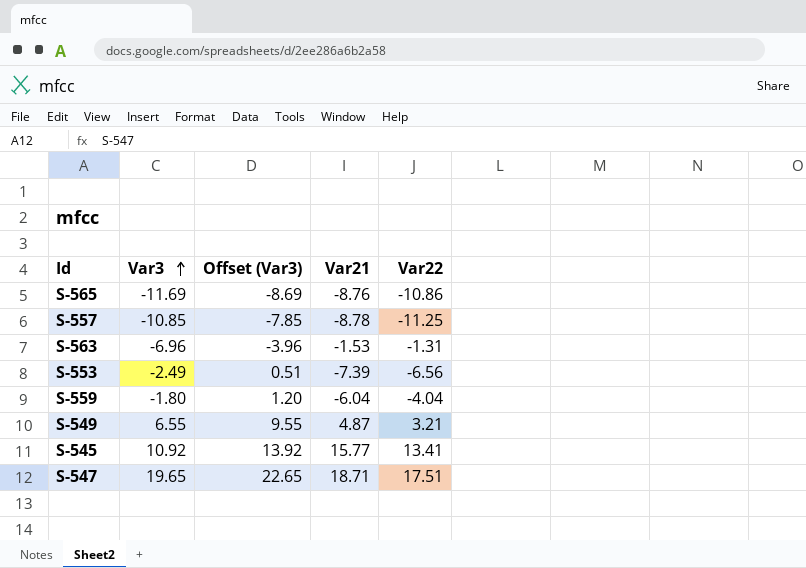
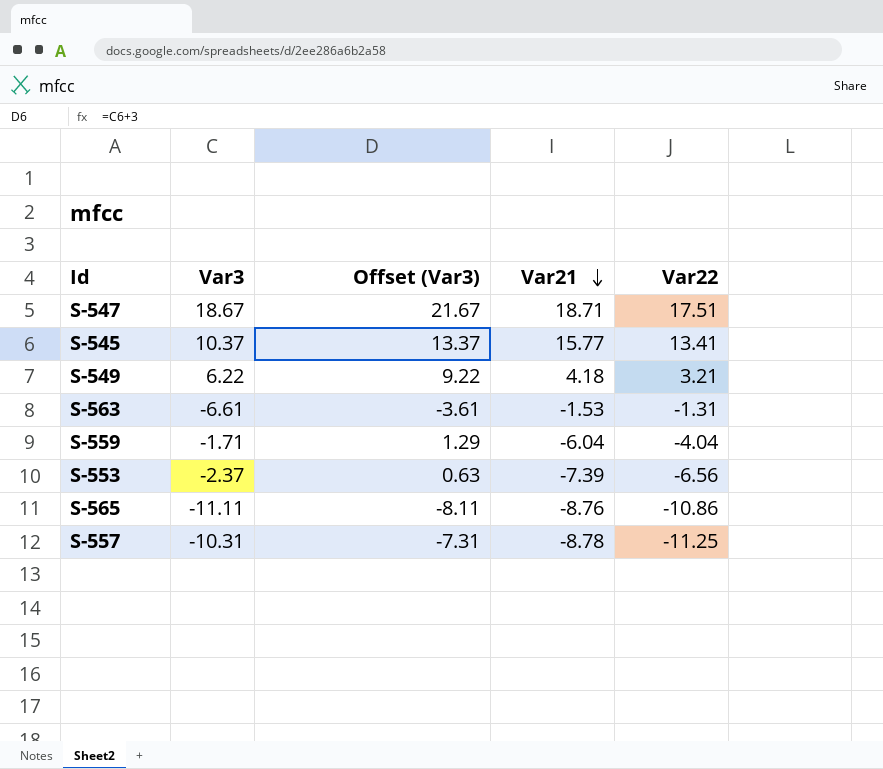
row order: Var3 ascending -> Var21 descending
S-547 | Var3: 19.65 -> 18.67
S-547 | Offset (Var3): 22.65 -> 21.67
S-545 | Var3: 10.92 -> 10.37
S-545 | Offset (Var3): 13.92 -> 13.37
S-549 | Var3: 6.55 -> 6.22
S-549 | Offset (Var3): 9.55 -> 9.22
S-549 | Var21: 4.87 -> 4.18
S-563 | Var3: -6.96 -> -6.61
S-563 | Offset (Var3): -3.96 -> -3.61
S-559 | Var3: -1.80 -> -1.71
S-559 | Offset (Var3): 1.20 -> 1.29
S-553 | Var3: -2.49 -> -2.37
S-553 | Offset (Var3): 0.51 -> 0.63
S-565 | Var3: -11.69 -> -11.11
S-565 | Offset (Var3): -8.69 -> -8.11
S-557 | Var3: -10.85 -> -10.31
S-557 | Offset (Var3): -7.85 -> -7.31

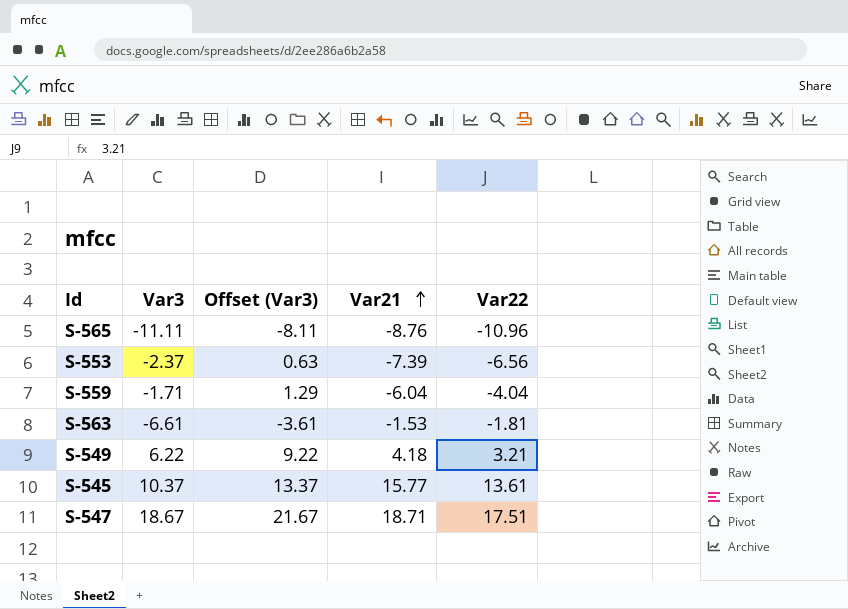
row order: Var21 descending -> Var21 ascending
row S-557: -10.31 | -7.31 | -8.78 | -11.25 -> none
S-565 | Var22: -10.86 -> -10.96
S-563 | Var22: -1.31 -> -1.81
S-545 | Var22: 13.41 -> 13.61

